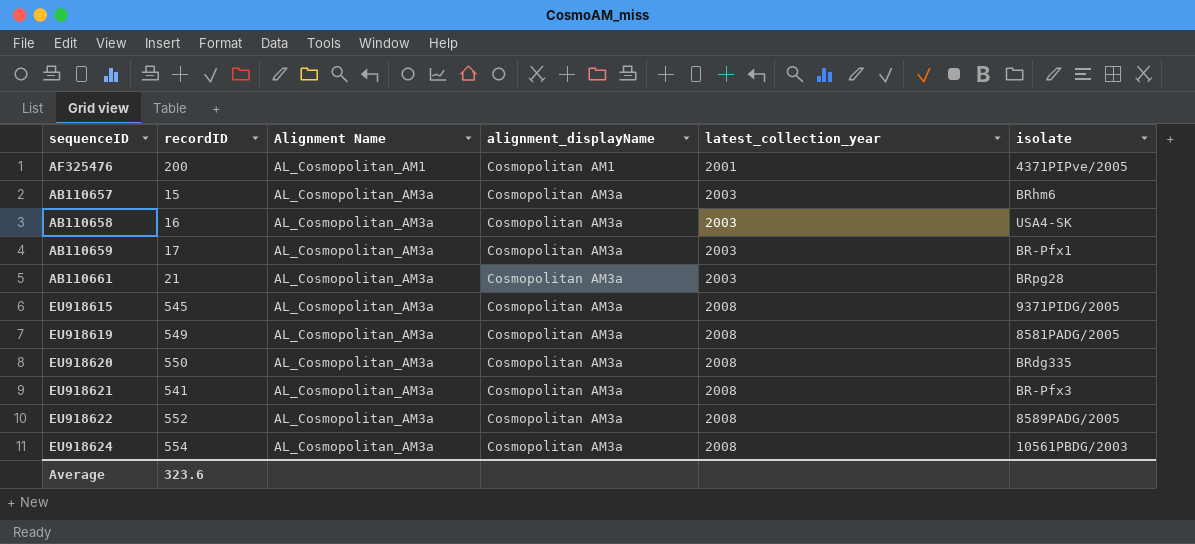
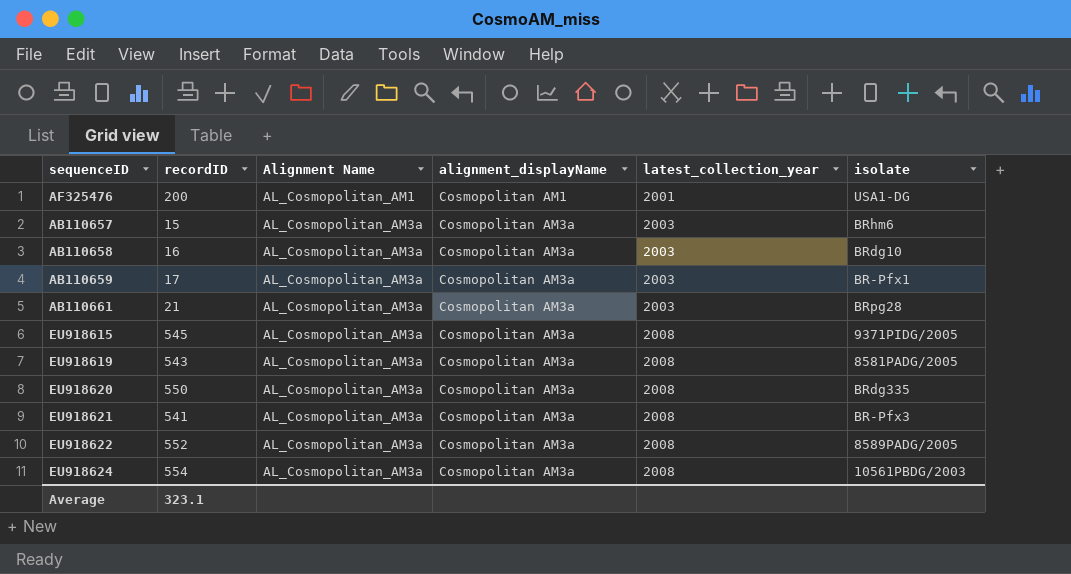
AF325476 | isolate: 4371PIPve/2005 -> USA1-DG
AB110658 | isolate: USA4-SK -> BRdg10
EU918619 | recordID: 549 -> 543
Average | recordID: 323.6 -> 323.1

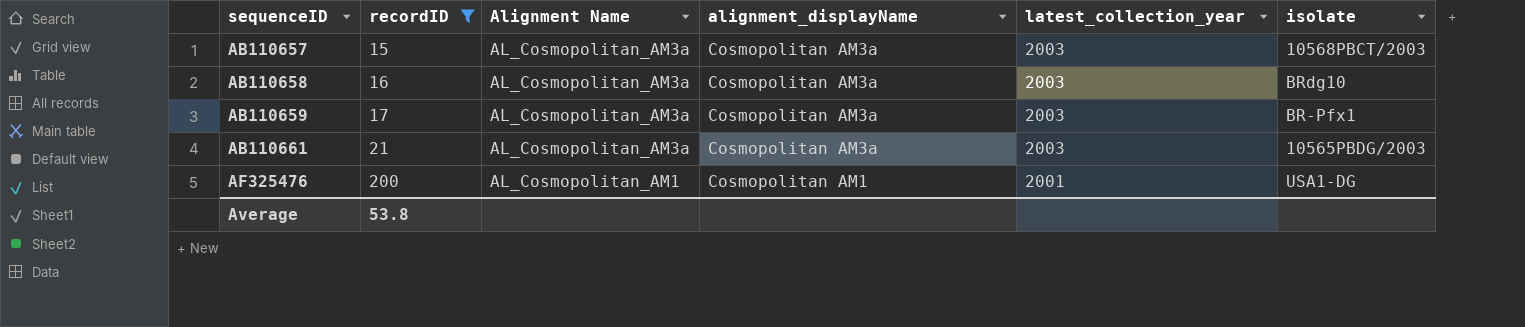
filter: none -> recordID <= 200
row order: Alignment Name ascending -> sequenceID ascending
AB110657 | isolate: BRhm6 -> 10568PBCT/2003
AB110661 | isolate: BRpg28 -> 10565PBDG/2003
Average | recordID: 323.1 -> 53.8

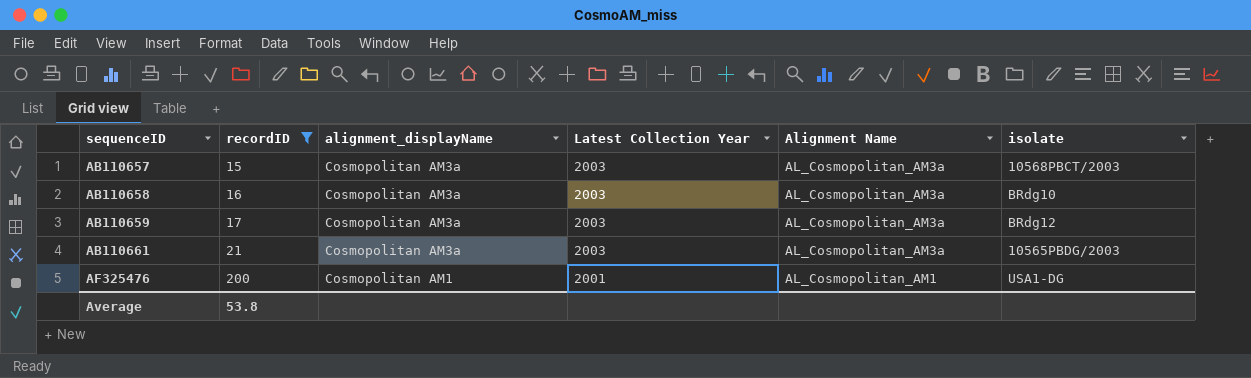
column name: latest_collection_year -> Latest Collection Year
column Alignment Name | position: 3 -> 5
AB110659 | isolate: BR-Pfx1 -> BRdg12

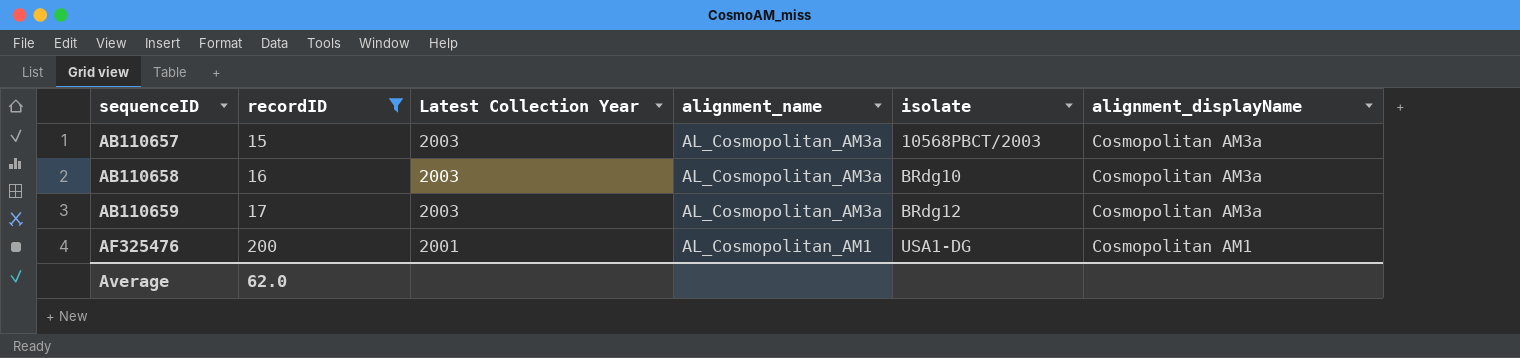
column name: Alignment Name -> alignment_name
column alignment_displayName | position: 3 -> 6
row AB110661: 21 | Cosmopolitan AM3a | 2003 | AL_Cosmopolitan_AM3a | 10565PBDG/2003 -> none
Average | recordID: 53.8 -> 62.0

